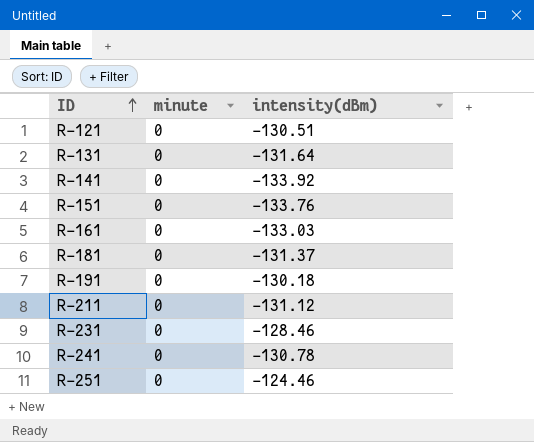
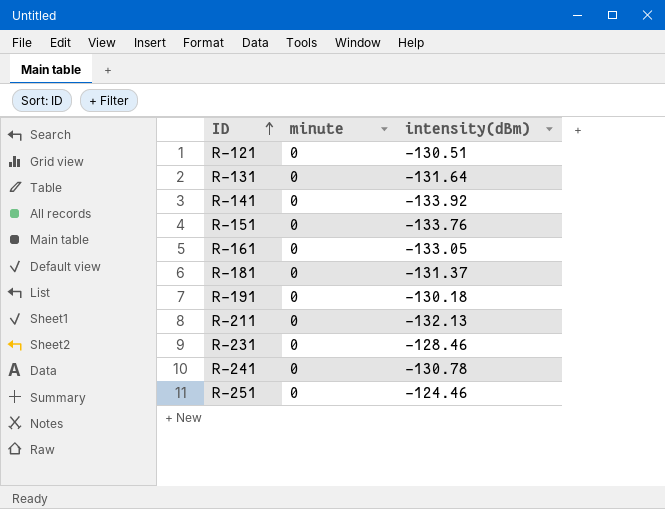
R-161 | intensity(dBm): -133.03 -> -133.05
R-211 | intensity(dBm): -131.12 -> -132.13

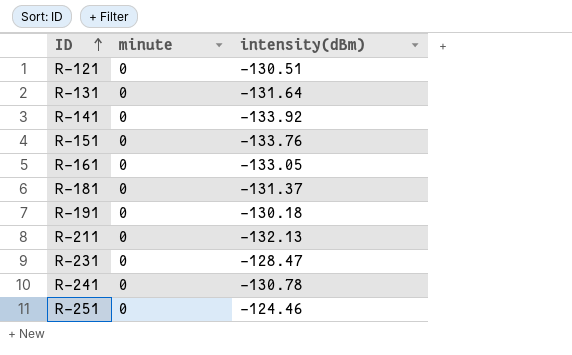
R-231 | intensity(dBm): -128.46 -> -128.47

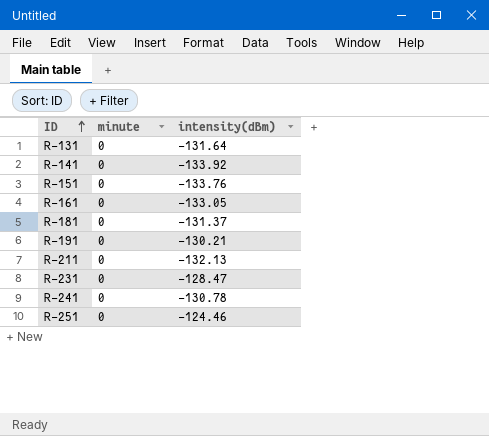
row R-121: 0 | -130.51 -> none
R-191 | intensity(dBm): -130.18 -> -130.21

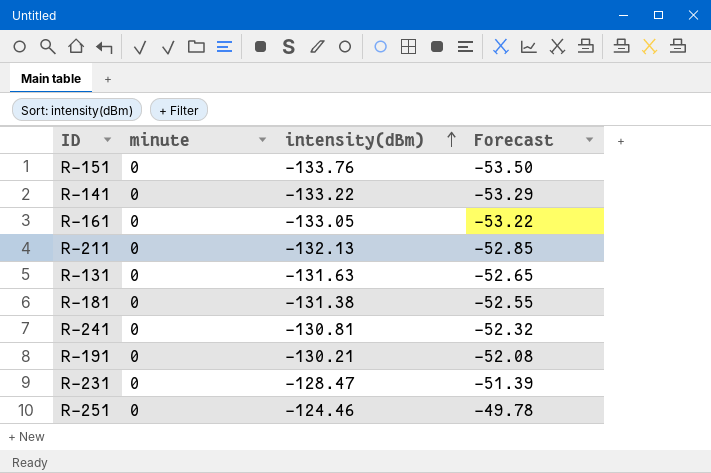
row order: ID ascending -> intensity(dBm) ascending
column Forecast | formula: none -> [intensity(dBm)] * 0.4
R-141 | intensity(dBm): -133.92 -> -133.22
R-131 | intensity(dBm): -131.64 -> -131.63
R-181 | intensity(dBm): -131.37 -> -131.38
R-241 | intensity(dBm): -130.78 -> -130.81

